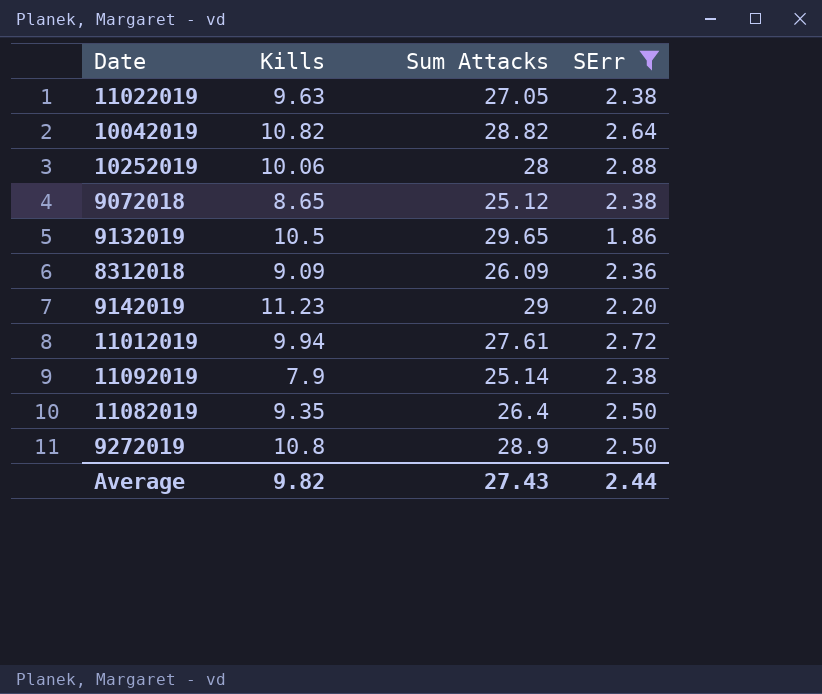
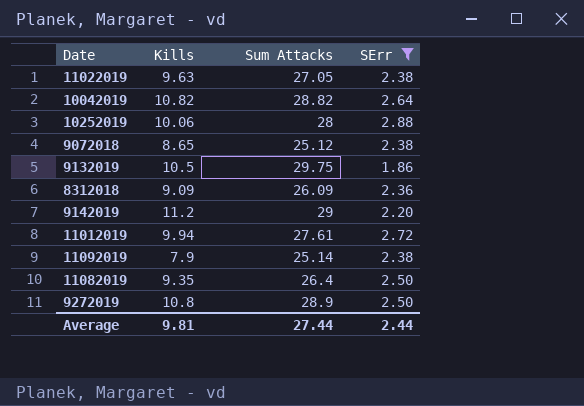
9132019 | Sum Attacks: 29.65 -> 29.75
9142019 | Kills: 11.23 -> 11.2
Average | Kills: 9.82 -> 9.81
Average | Sum Attacks: 27.43 -> 27.44

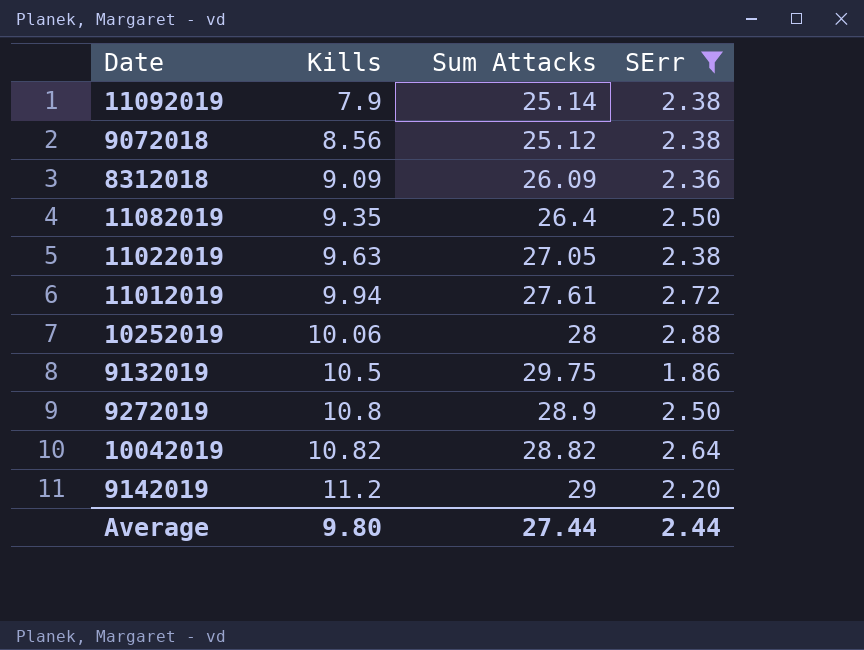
row order: none -> Kills ascending
9072018 | Kills: 8.65 -> 8.56
Average | Kills: 9.81 -> 9.80

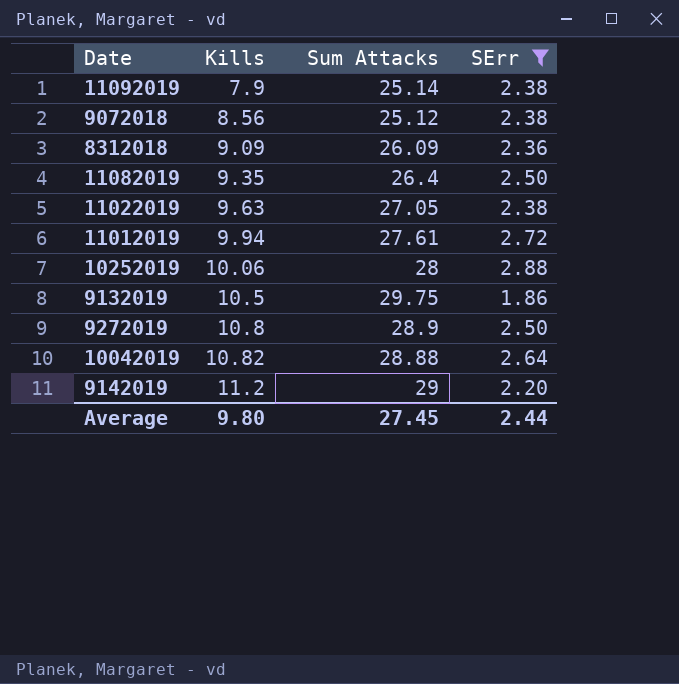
10042019 | Sum Attacks: 28.82 -> 28.88
Average | Sum Attacks: 27.44 -> 27.45

